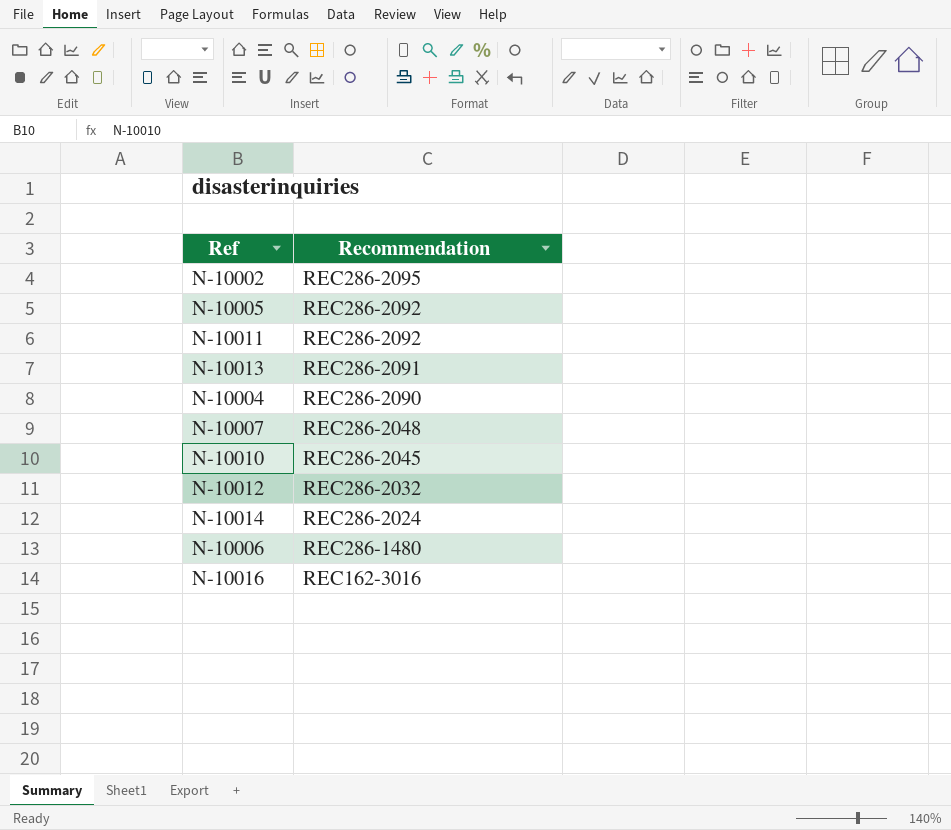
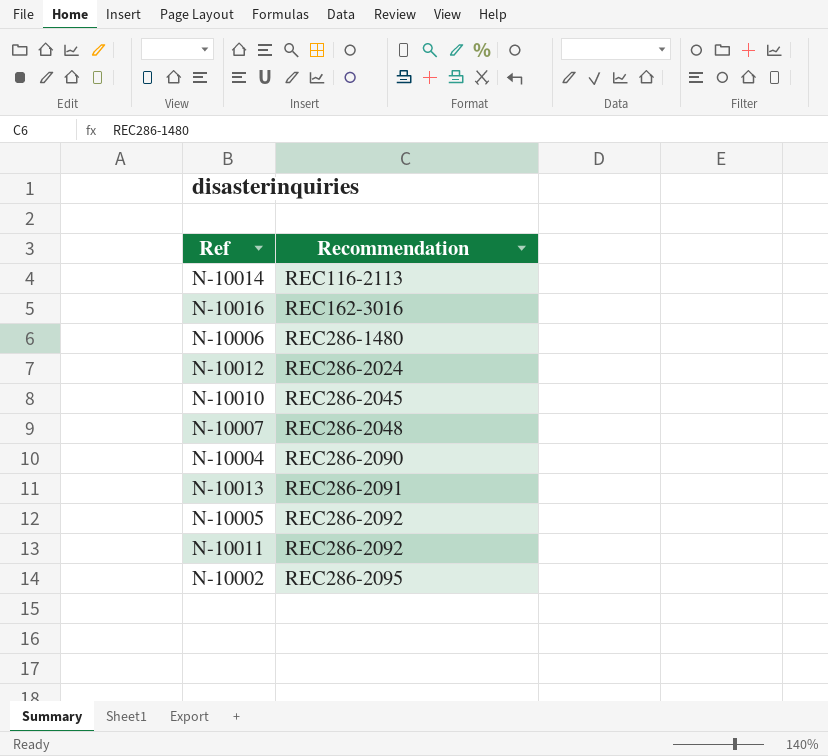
row order: Recommendation descending -> Recommendation ascending
N-10014 | Recommendation: REC286-2024 -> REC116-2113
N-10012 | Recommendation: REC286-2032 -> REC286-2024

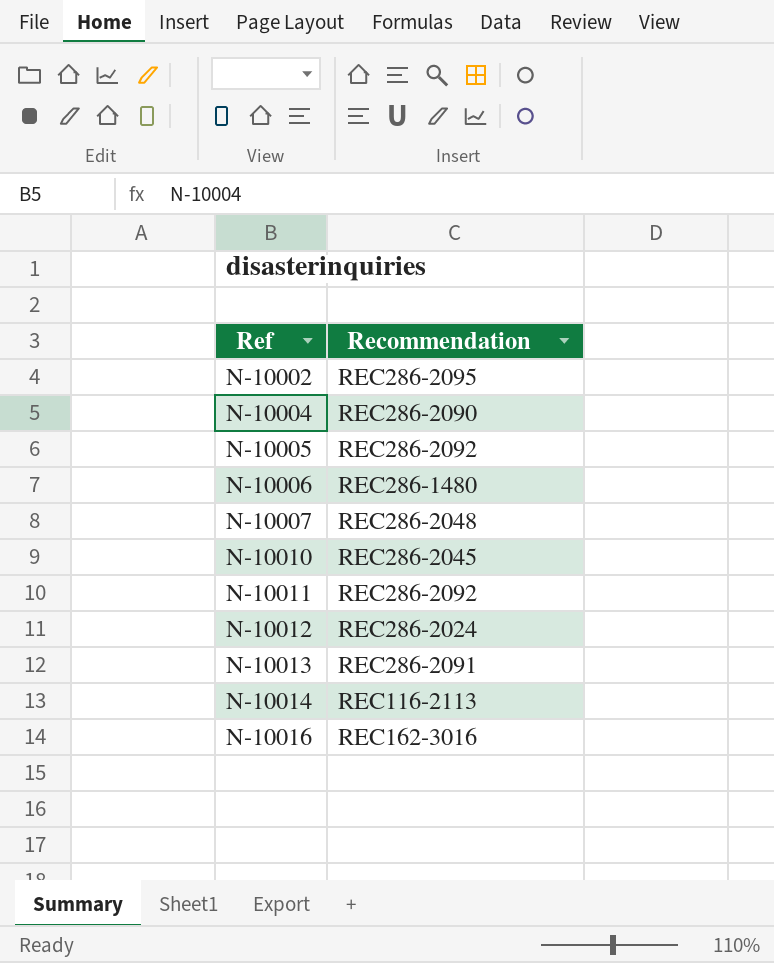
row order: Recommendation ascending -> Ref ascending

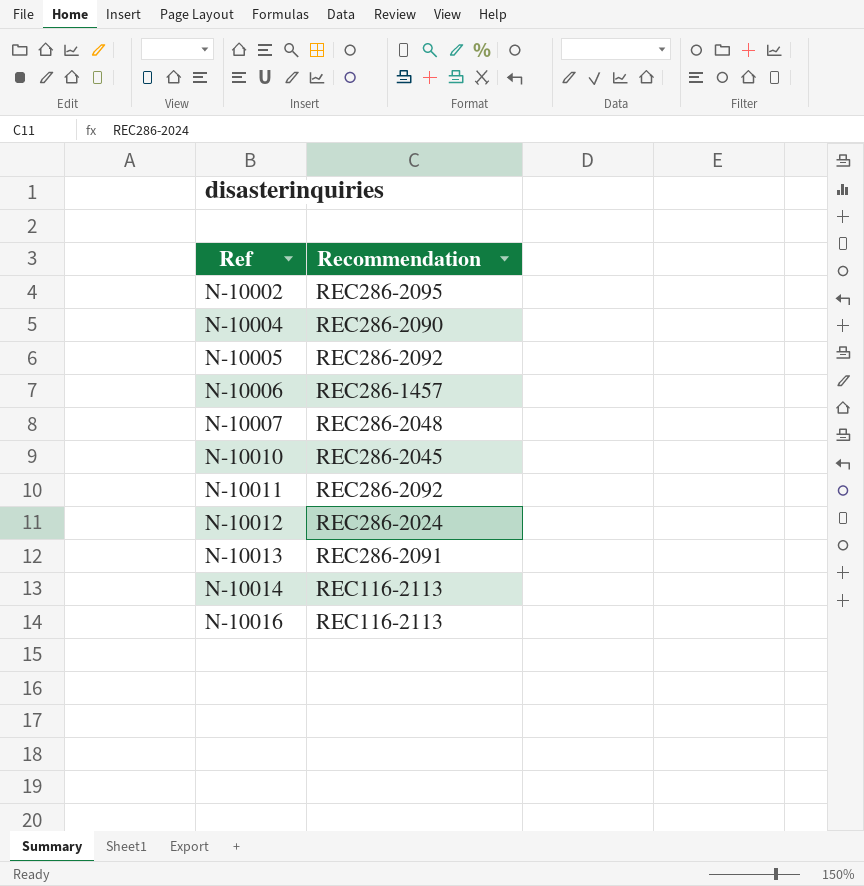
N-10006 | Recommendation: REC286-1480 -> REC286-1457
N-10016 | Recommendation: REC162-3016 -> REC116-2113

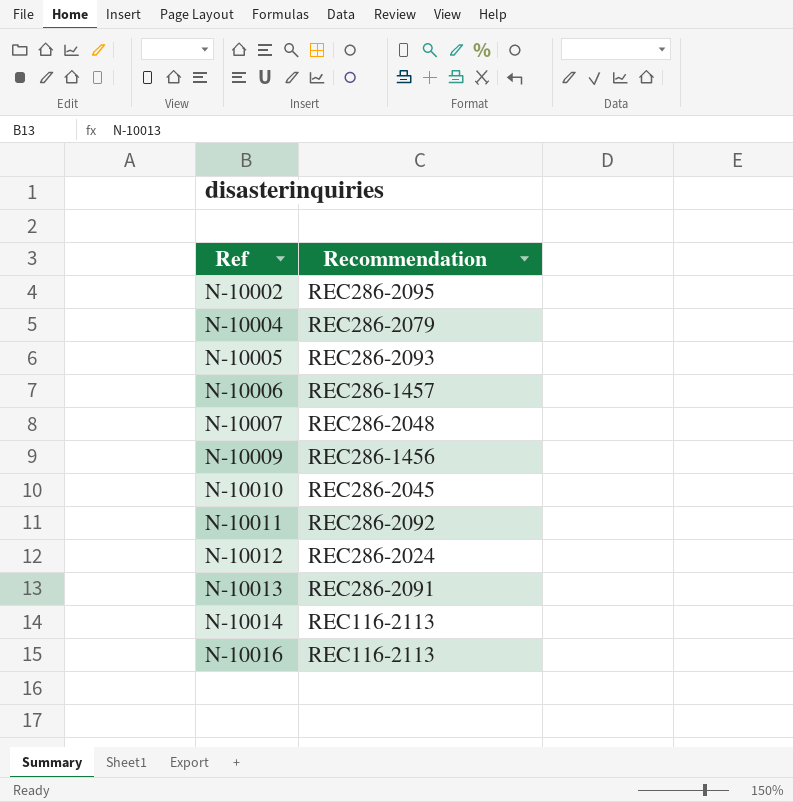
N-10004 | Recommendation: REC286-2090 -> REC286-2079
N-10005 | Recommendation: REC286-2092 -> REC286-2093
row N-10009: none -> REC286-1456

